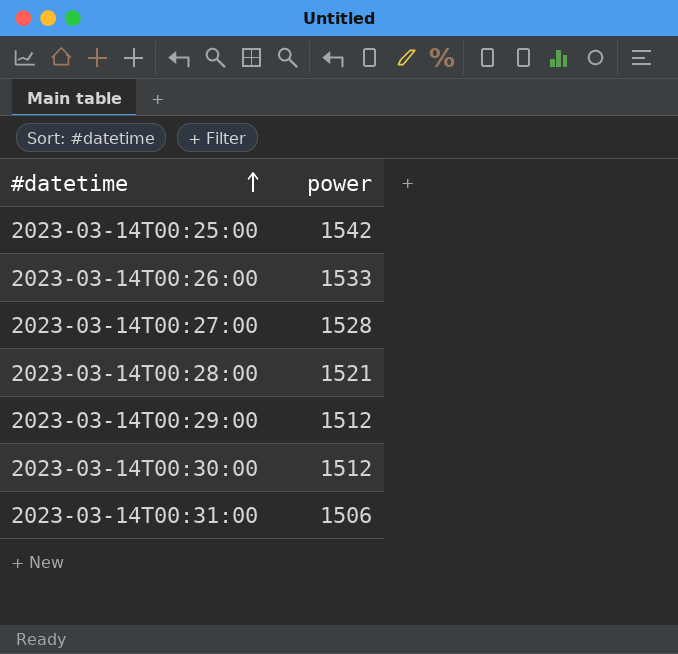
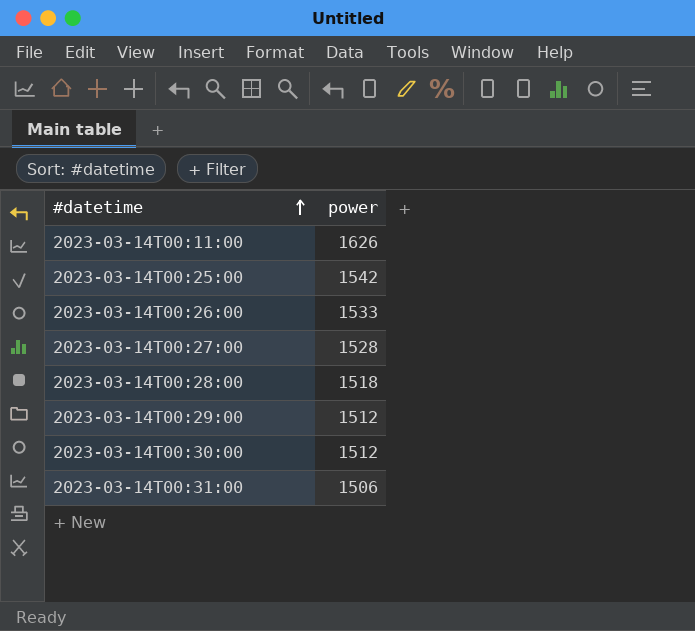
row 2023-03-14T00:11:00: none -> 1626
2023-03-14T00:28:00 | power: 1521 -> 1518

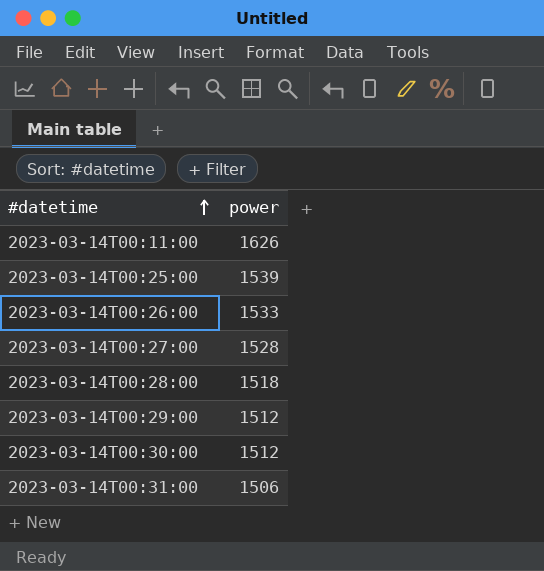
2023-03-14T00:25:00 | power: 1542 -> 1539

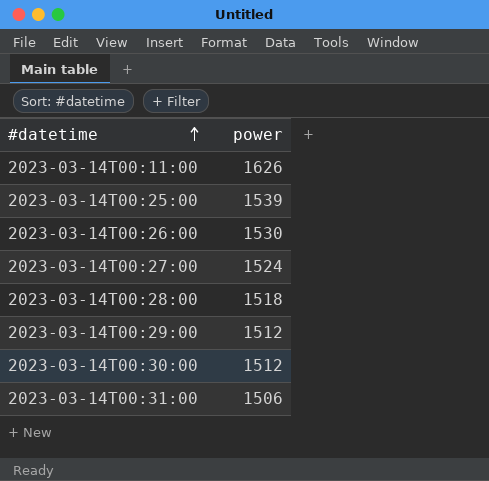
2023-03-14T00:26:00 | power: 1533 -> 1530
2023-03-14T00:27:00 | power: 1528 -> 1524

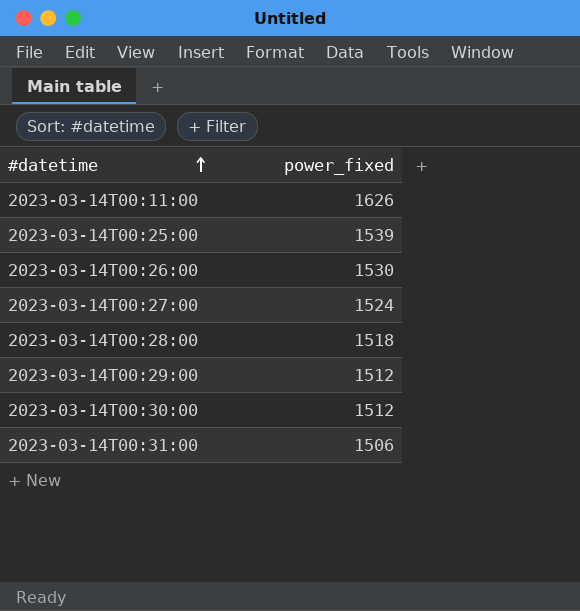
column name: power -> power_fixed

